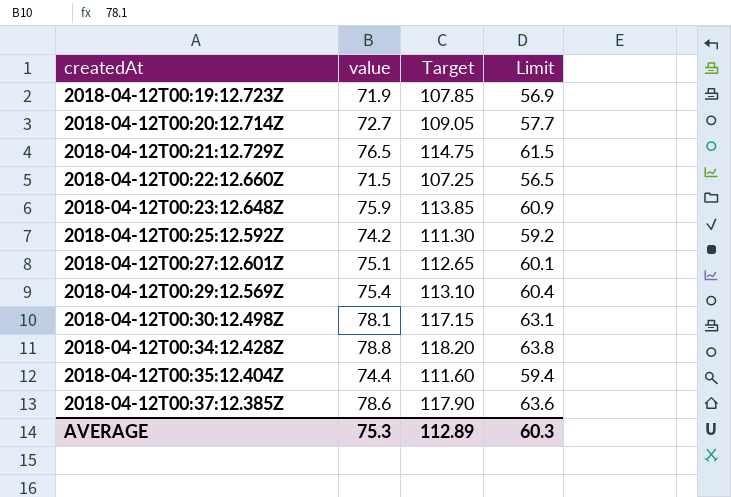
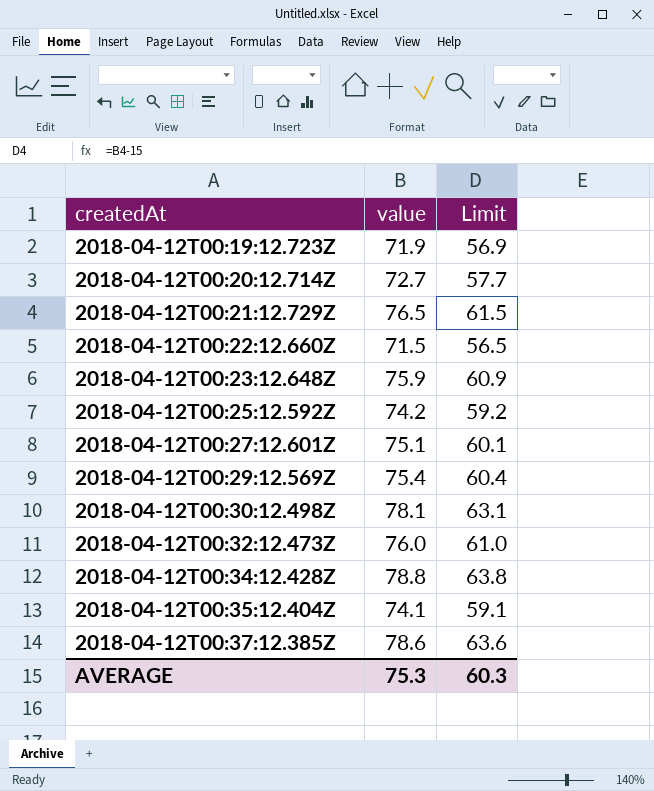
column Target | formula: [value] * 1.5 -> none
row 2018-04-12T00:32:12.473Z: none -> 76.0 | 61.0
2018-04-12T00:35:12.404Z | value: 74.4 -> 74.1
2018-04-12T00:35:12.404Z | Limit: 59.4 -> 59.1

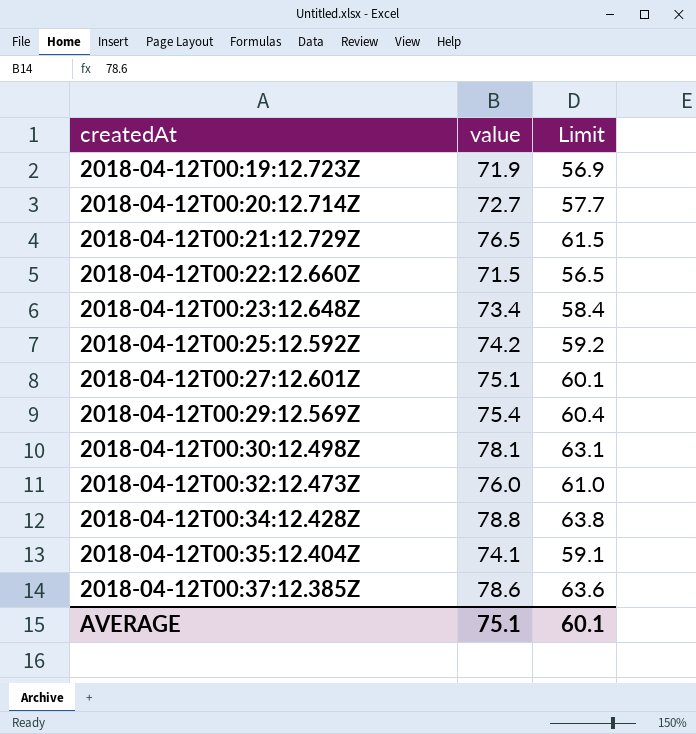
2018-04-12T00:23:12.648Z | value: 75.9 -> 73.4
2018-04-12T00:23:12.648Z | Limit: 60.9 -> 58.4
AVERAGE | value: 75.3 -> 75.1
AVERAGE | Limit: 60.3 -> 60.1

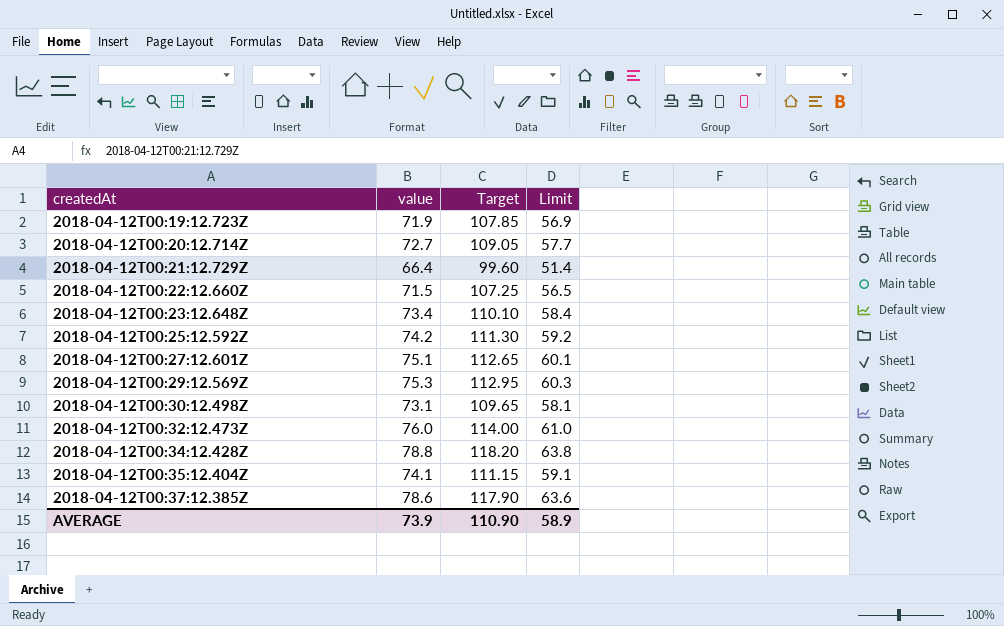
column Target | formula: none -> [value] * 1.5
2018-04-12T00:21:12.729Z | value: 76.5 -> 66.4
2018-04-12T00:21:12.729Z | Limit: 61.5 -> 51.4
2018-04-12T00:29:12.569Z | value: 75.4 -> 75.3
2018-04-12T00:29:12.569Z | Limit: 60.4 -> 60.3
2018-04-12T00:30:12.498Z | value: 78.1 -> 73.1
2018-04-12T00:30:12.498Z | Limit: 63.1 -> 58.1
AVERAGE | value: 75.1 -> 73.9
AVERAGE | Limit: 60.1 -> 58.9

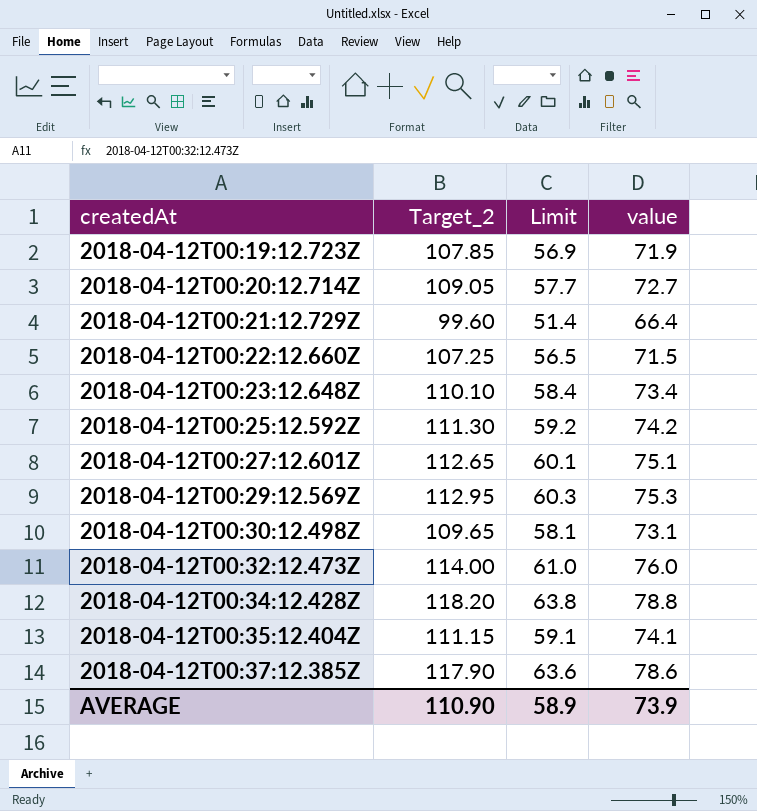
column name: Target -> Target_2
column value | position: 2 -> 4

